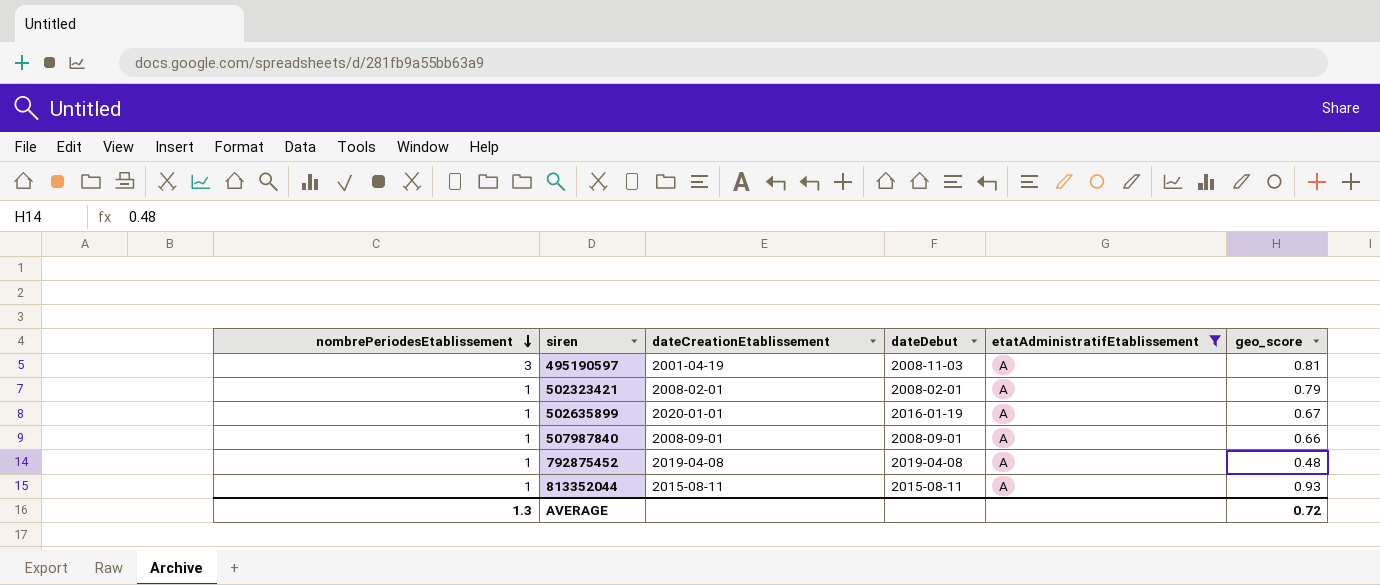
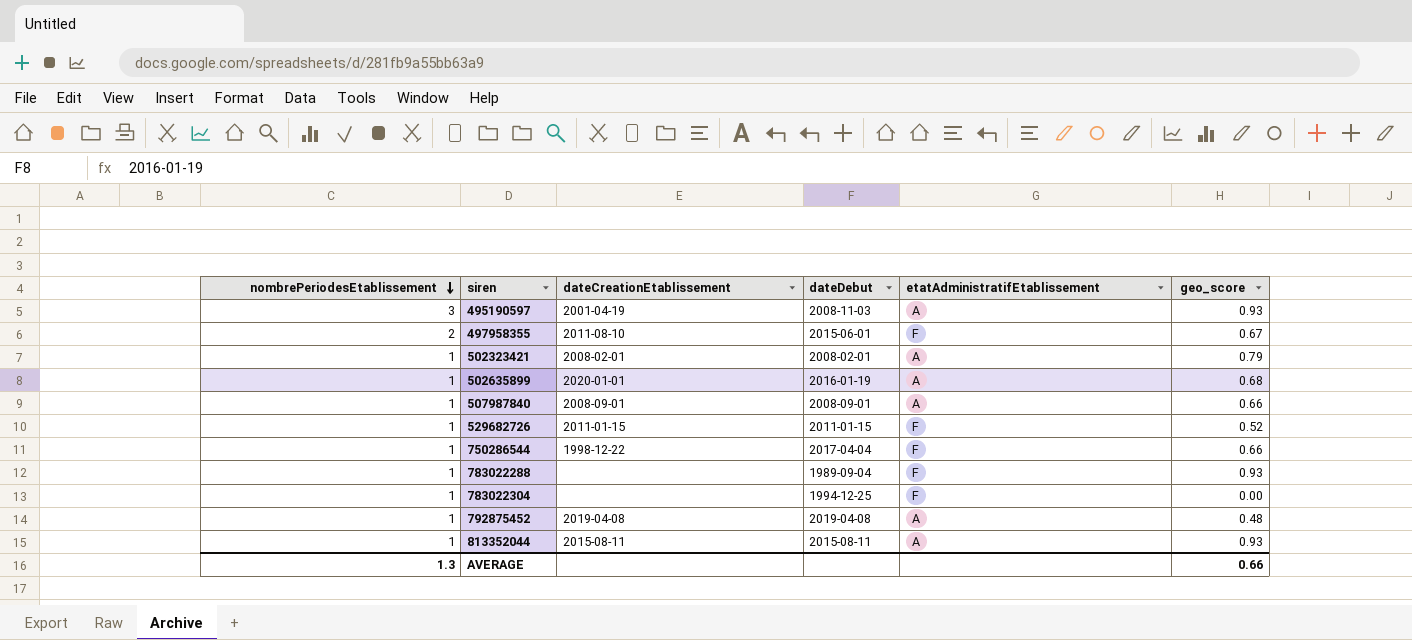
filter: etatAdministratifEtablissement = A -> none
495190597 | geo_score: 0.81 -> 0.93
502635899 | geo_score: 0.67 -> 0.68
AVERAGE | geo_score: 0.72 -> 0.66

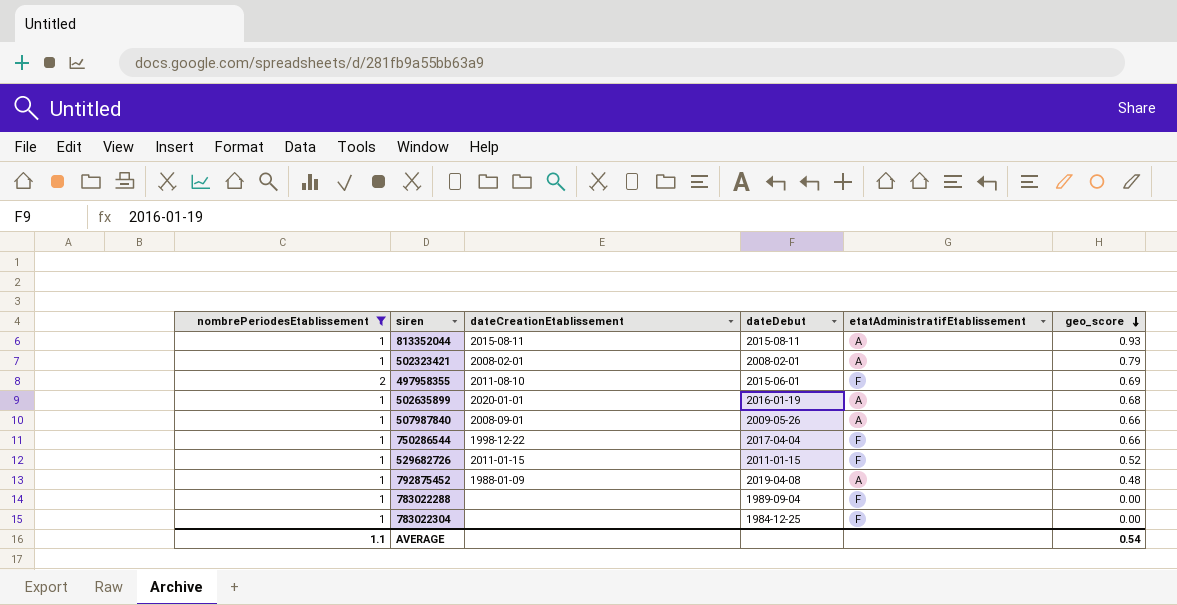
filter: none -> nombrePeriodesEtablissement != 3
row order: nombrePeriodesEtablissement descending -> geo_score descending
497958355 | geo_score: 0.67 -> 0.69
507987840 | dateDebut: 2008-09-01 -> 2009-05-26
792875452 | dateCreationEtablissement: 2019-04-08 -> 1988-01-09
783022288 | geo_score: 0.93 -> 0.00
783022304 | dateDebut: 1994-12-25 -> 1984-12-25
AVERAGE | nombrePeriodesEtablissement: 1.3 -> 1.1
AVERAGE | geo_score: 0.66 -> 0.54

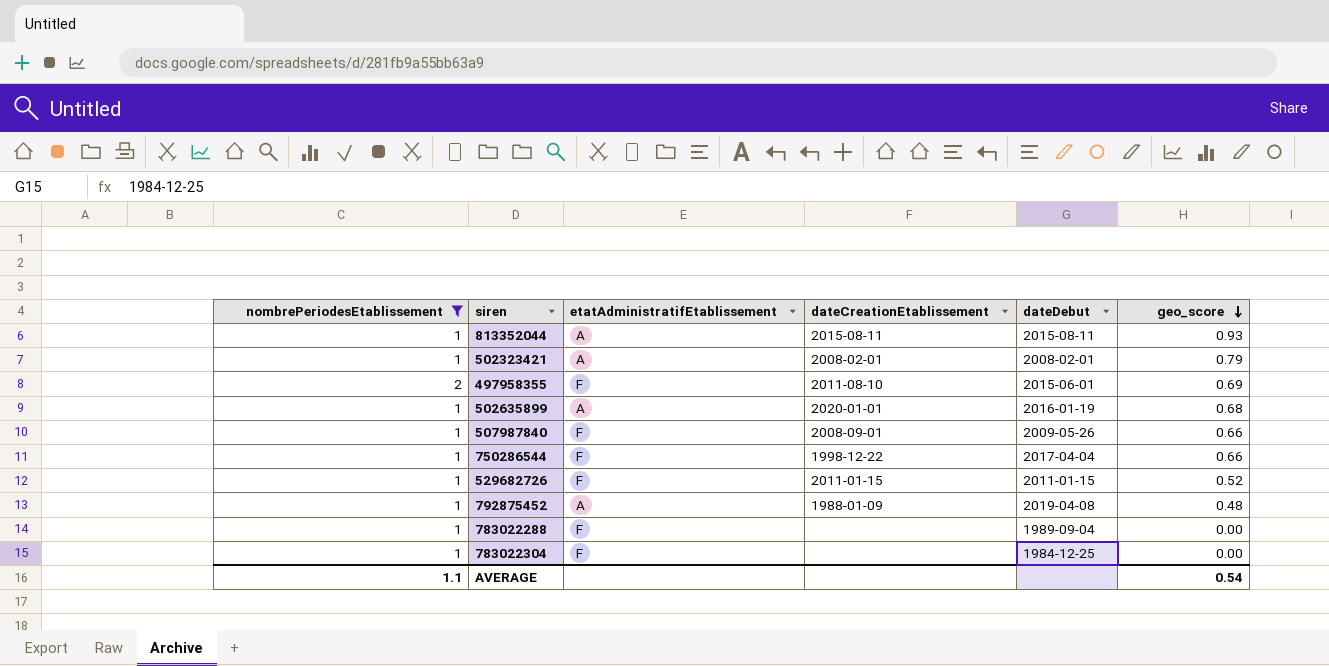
column etatAdministratifEtablissement | position: 5 -> 3
507987840 | etatAdministratifEtablissement: A -> F

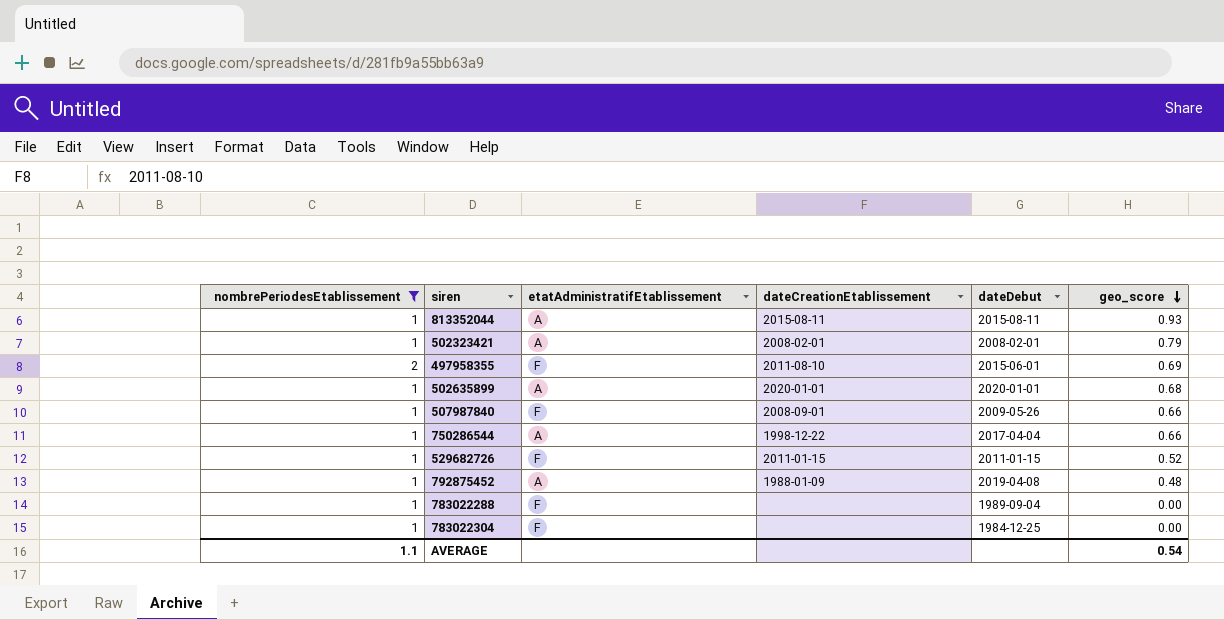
502635899 | dateDebut: 2016-01-19 -> 2020-01-01
750286544 | etatAdministratifEtablissement: F -> A

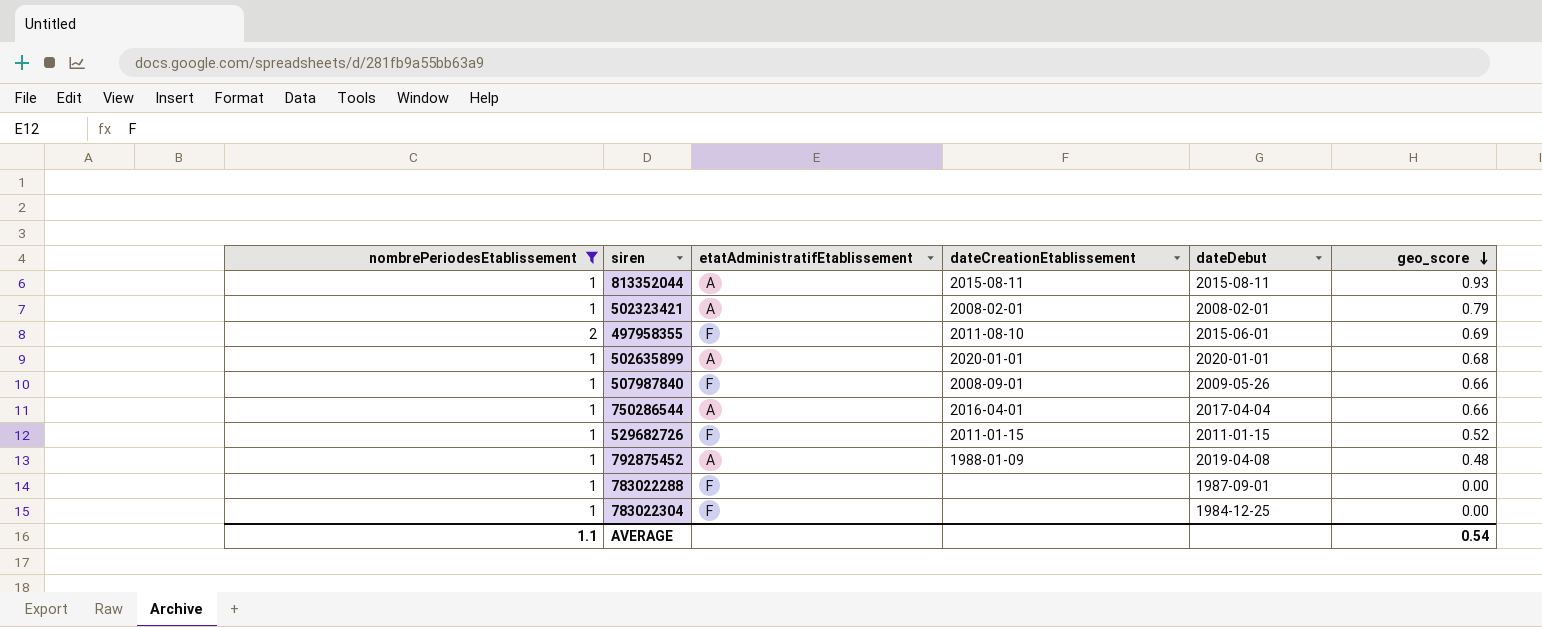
750286544 | dateCreationEtablissement: 1998-12-22 -> 2016-04-01
783022288 | dateDebut: 1989-09-04 -> 1987-09-01

